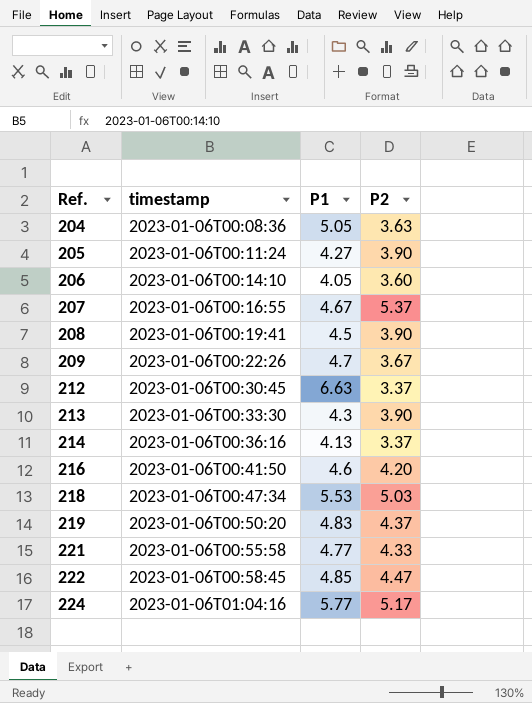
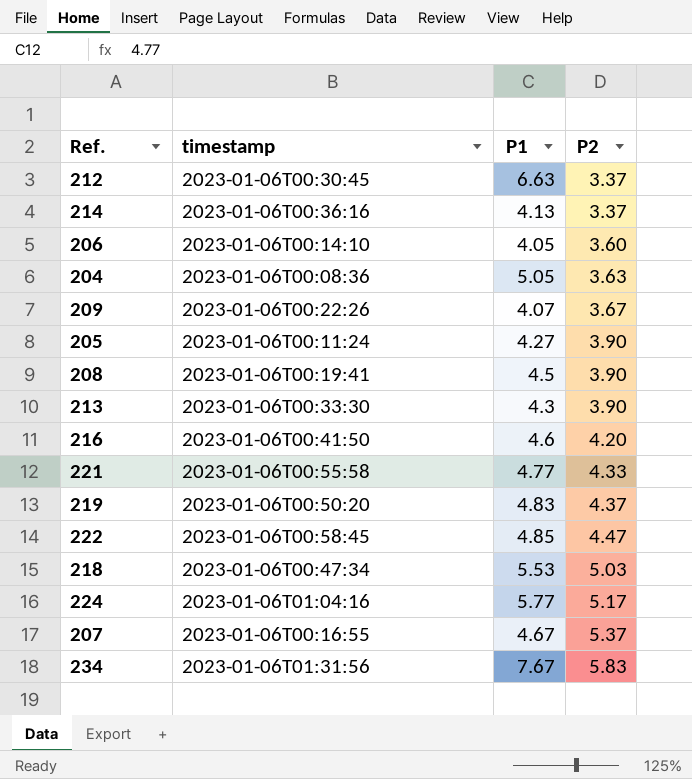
row order: Ref. ascending -> P2 ascending
209 | P1: 4.7 -> 4.07
row 234: none -> 2023-01-06T01:31:56 | 7.67 | 5.83

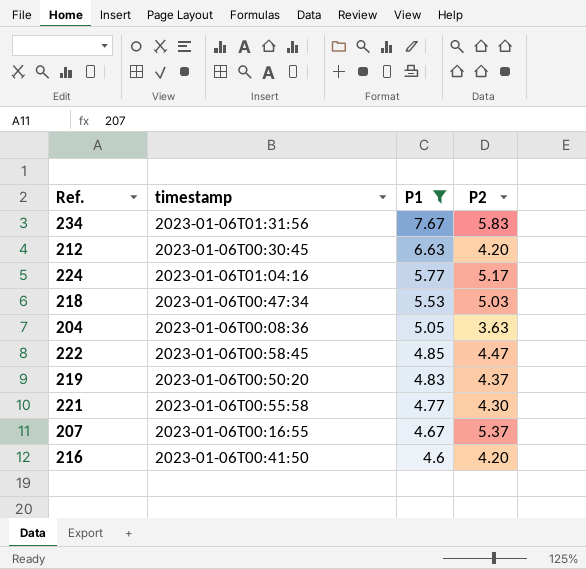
filter: none -> P1 >= 4.6
row order: P2 ascending -> P1 descending
212 | P2: 3.37 -> 4.20
221 | P2: 4.33 -> 4.30

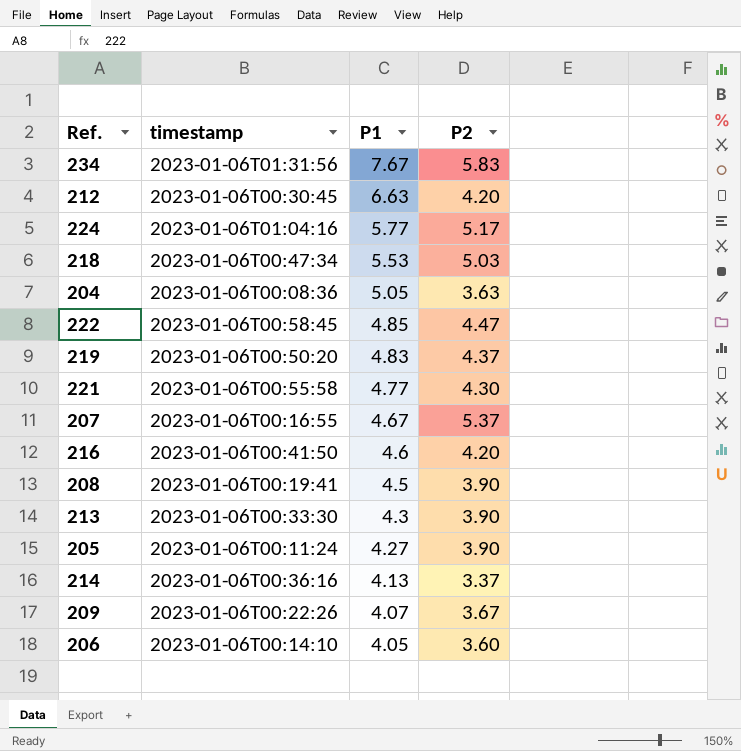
filter: P1 >= 4.6 -> none

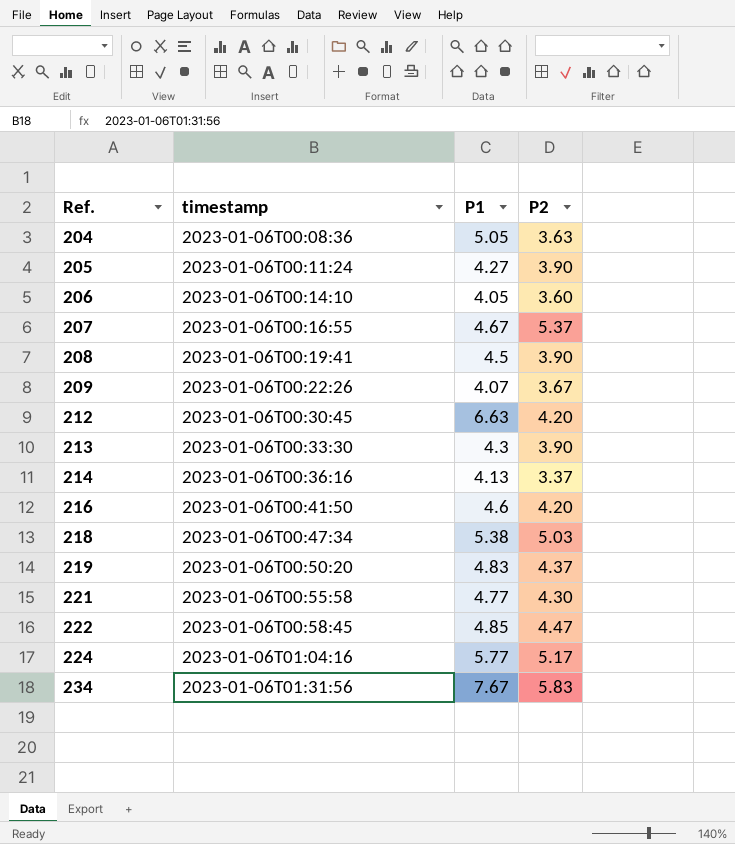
row order: P1 descending -> Ref. ascending
218 | P1: 5.53 -> 5.38

